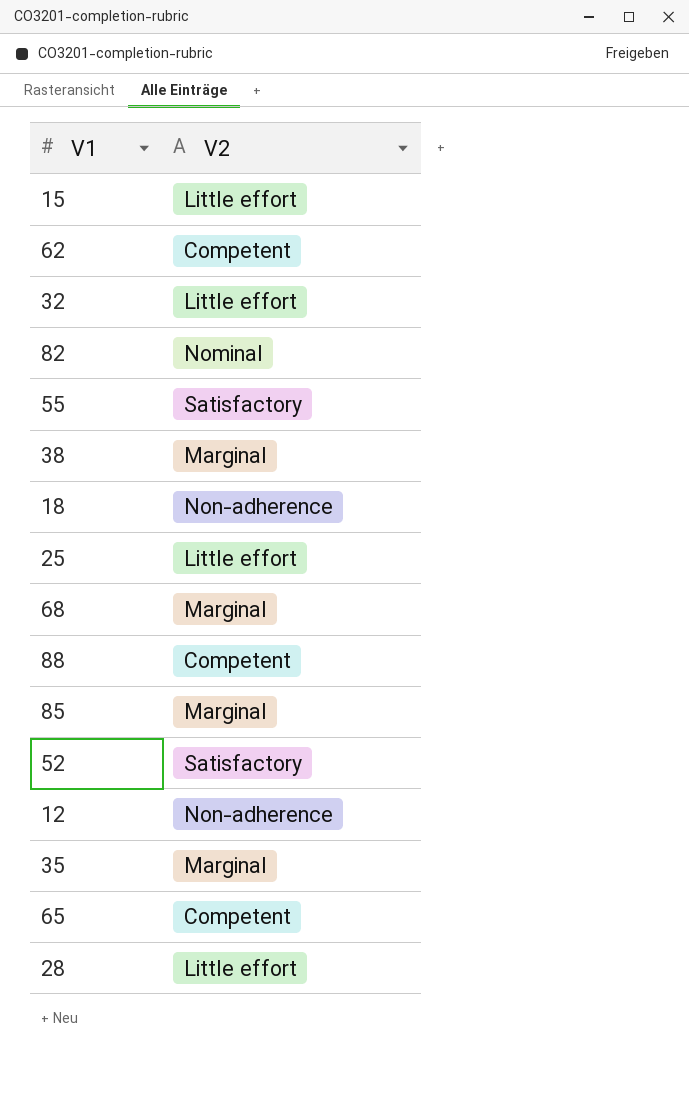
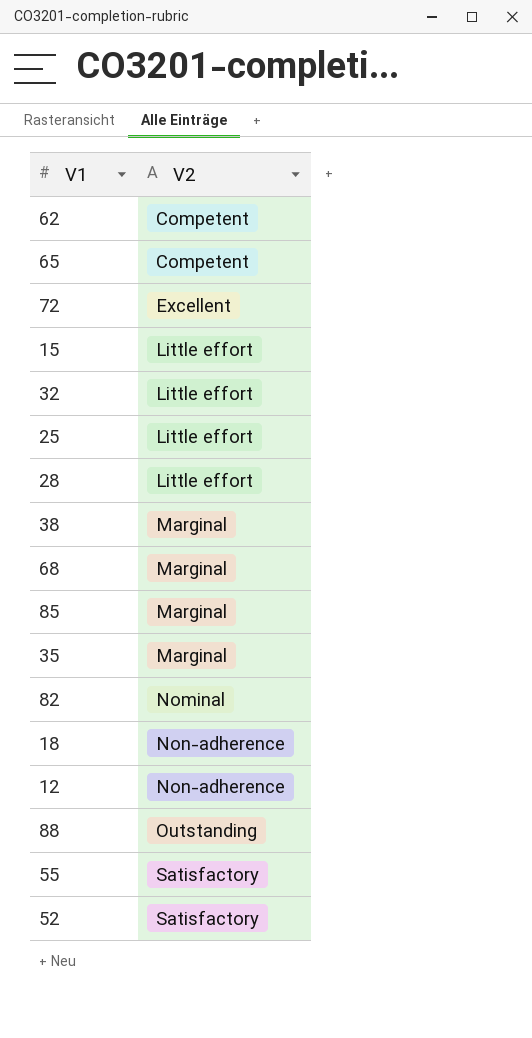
row order: none -> V2 ascending
row 72: none -> Excellent
88 | V2: Competent -> Outstanding

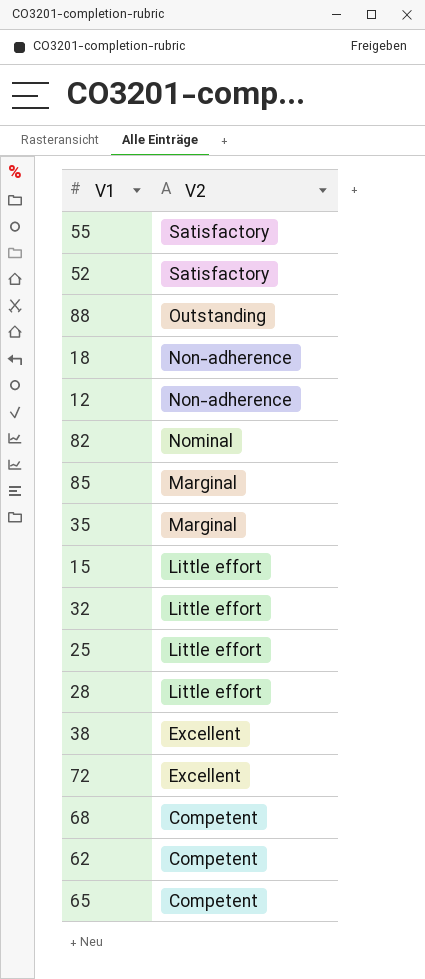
row order: V2 ascending -> V2 descending
38 | V2: Marginal -> Excellent
68 | V2: Marginal -> Competent

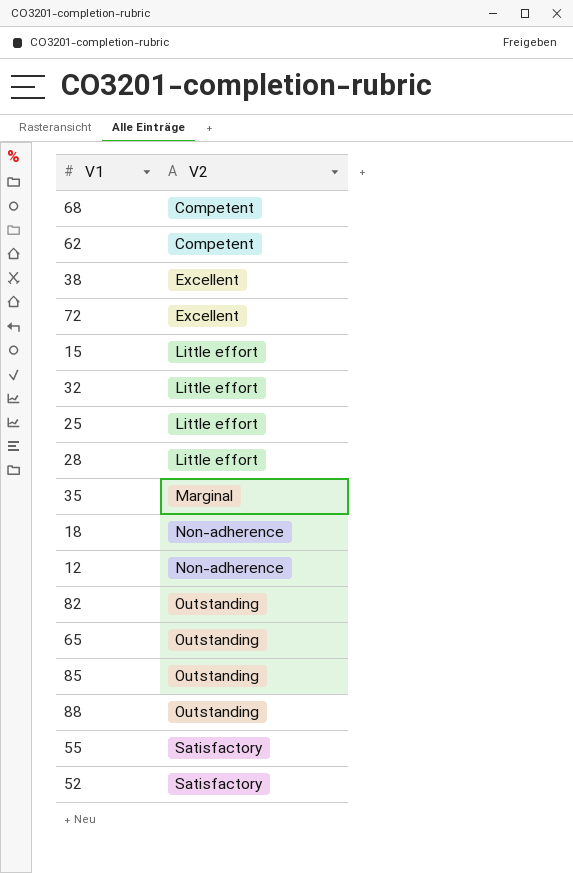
row order: V2 descending -> V2 ascending
82 | V2: Nominal -> Outstanding
65 | V2: Competent -> Outstanding
85 | V2: Marginal -> Outstanding

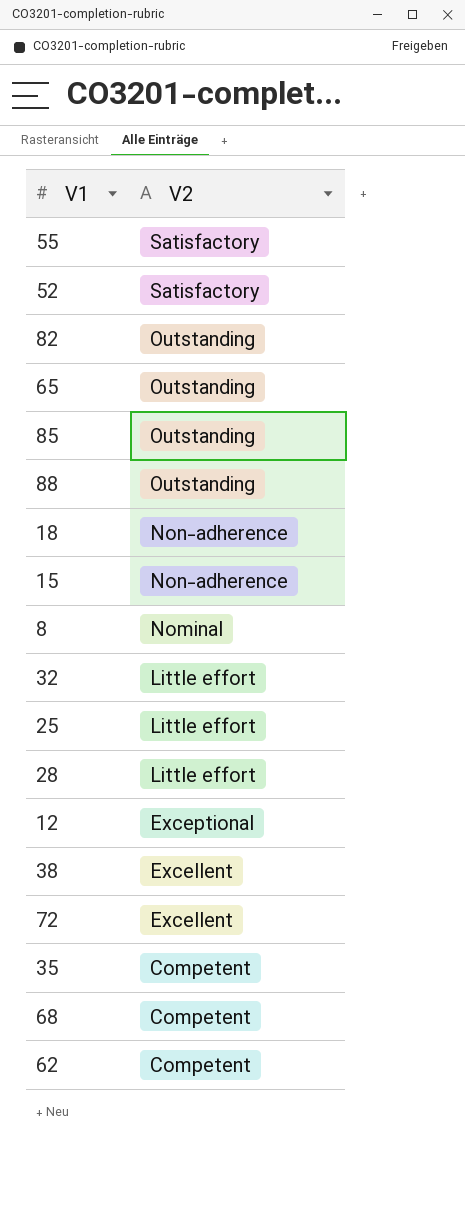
row order: V2 ascending -> V2 descending
15 | V2: Little effort -> Non-adherence
row 8: none -> Nominal
12 | V2: Non-adherence -> Exceptional
35 | V2: Marginal -> Competent

